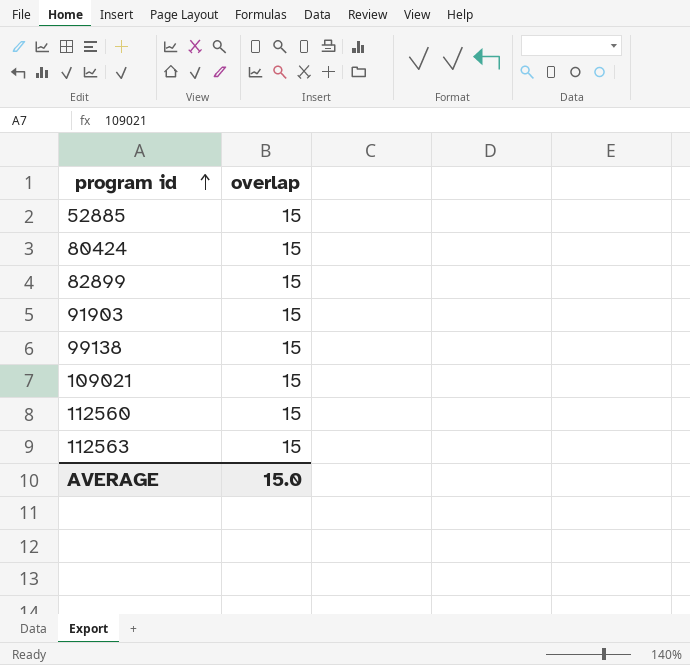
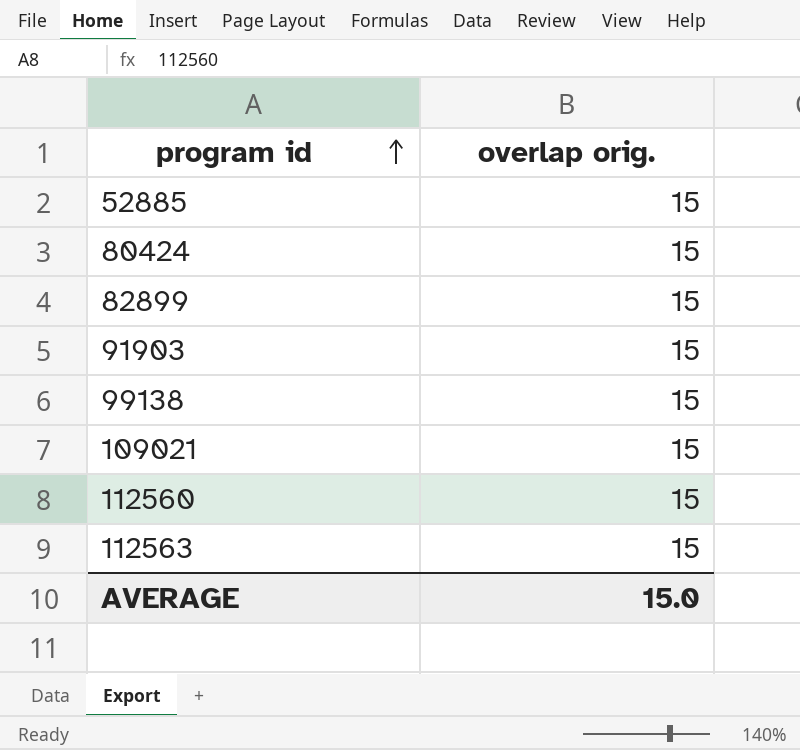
column name: overlap -> overlap orig.

